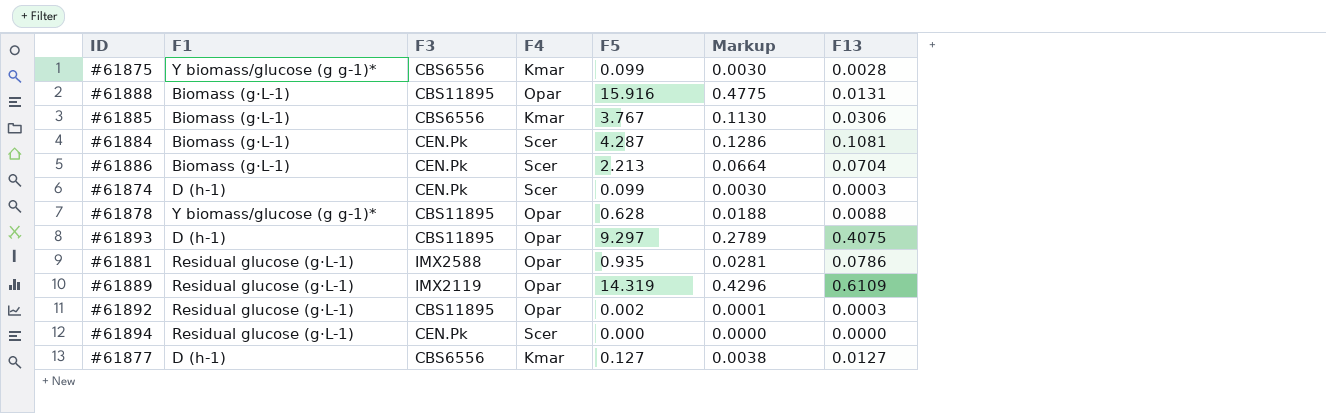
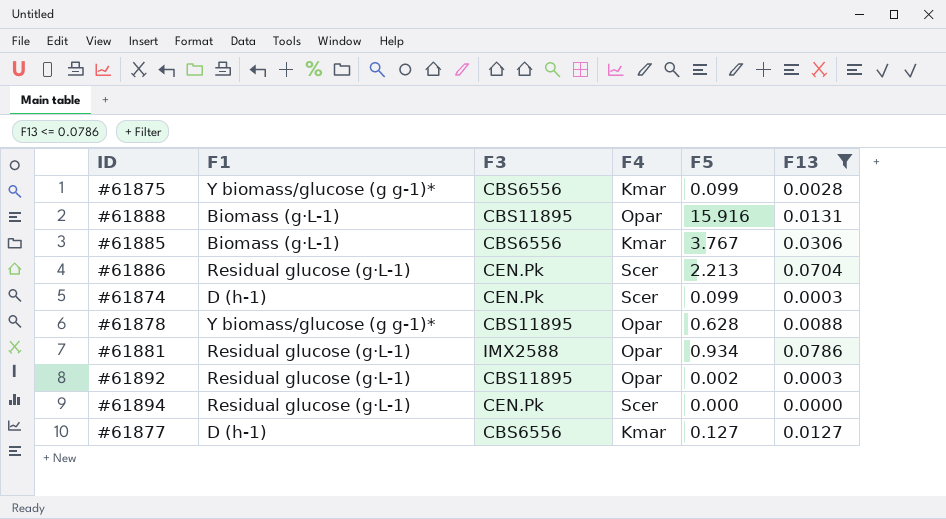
filter: none -> F13 <= 0.0786
column Markup | formula: [F5] * 0.03 -> none
#61886 | F1: Biomass (g·L-1) -> Residual glucose (g·L-1)
#61881 | F5: 0.935 -> 0.934

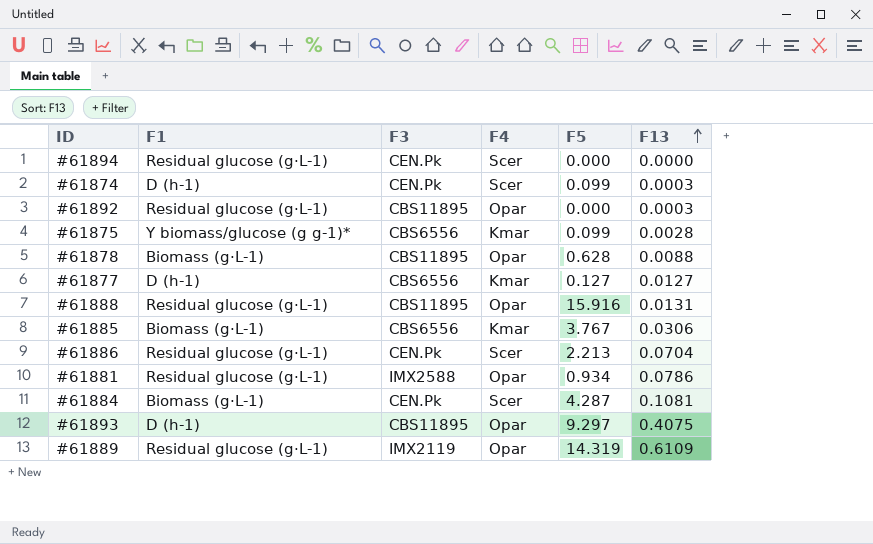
filter: F13 <= 0.0786 -> none
row order: none -> F13 ascending
#61892 | F5: 0.002 -> 0.000
#61878 | F1: Y biomass/glucose (g g-1)* -> Biomass (g·L-1)
#61888 | F1: Biomass (g·L-1) -> Residual glucose (g·L-1)

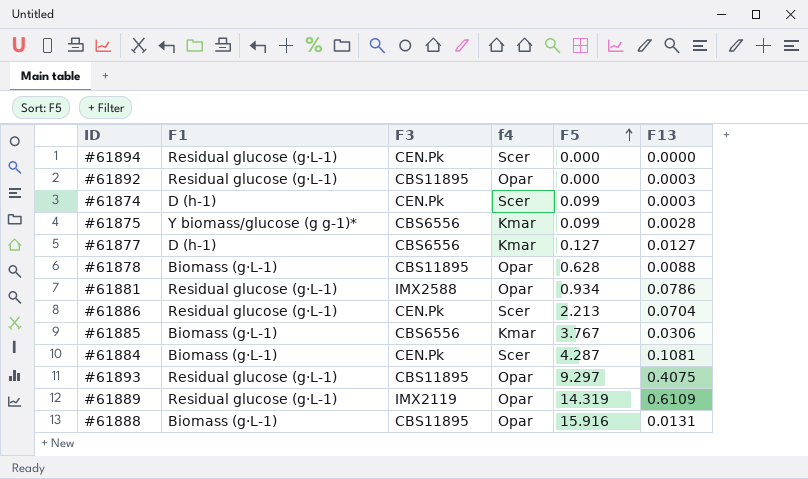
row order: F13 ascending -> F5 ascending
column name: F4 -> f4
#61893 | F1: D (h-1) -> Residual glucose (g·L-1)
#61888 | F1: Residual glucose (g·L-1) -> Biomass (g·L-1)

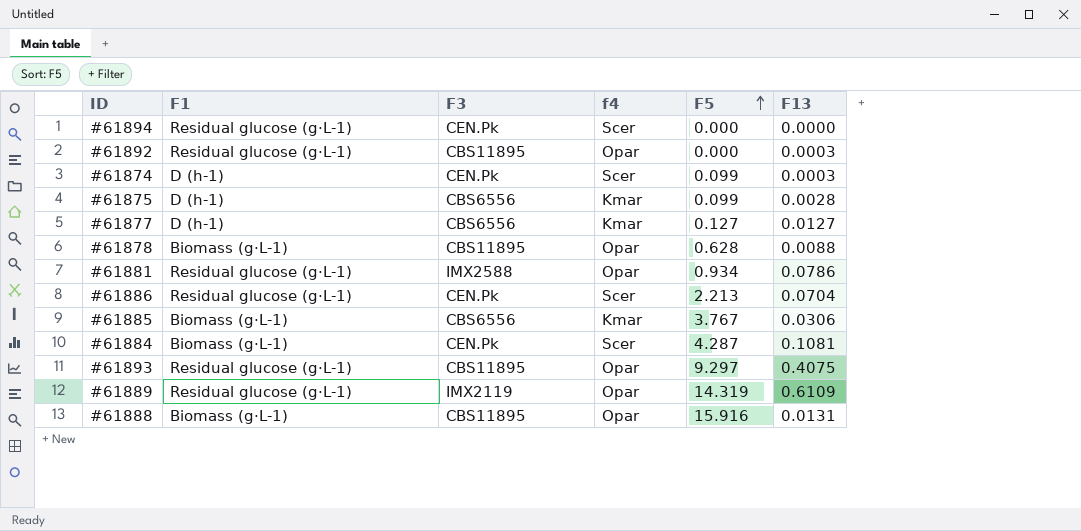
#61875 | F1: Y biomass/glucose (g g-1)* -> D (h-1)

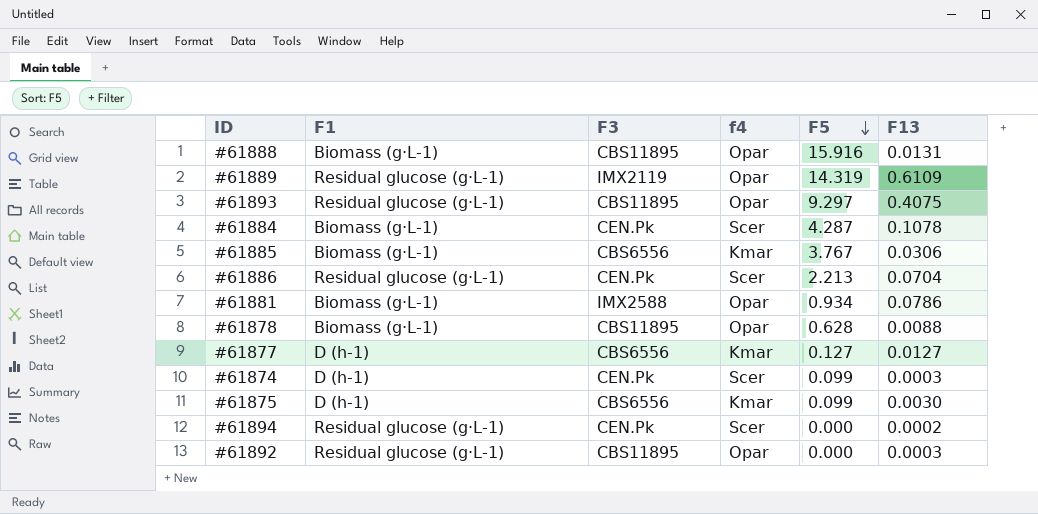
row order: F5 ascending -> F5 descending
#61884 | F13: 0.1081 -> 0.1078
#61881 | F1: Residual glucose (g·L-1) -> Biomass (g·L-1)
#61875 | F13: 0.0028 -> 0.0030
#61894 | F13: 0.0000 -> 0.0002

